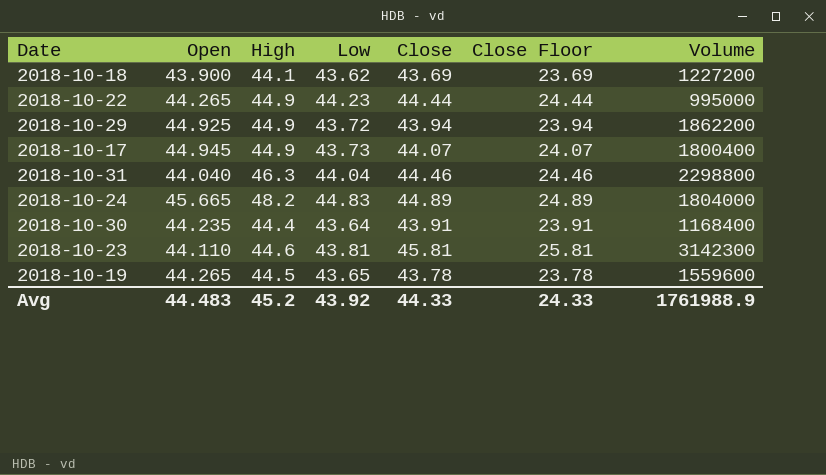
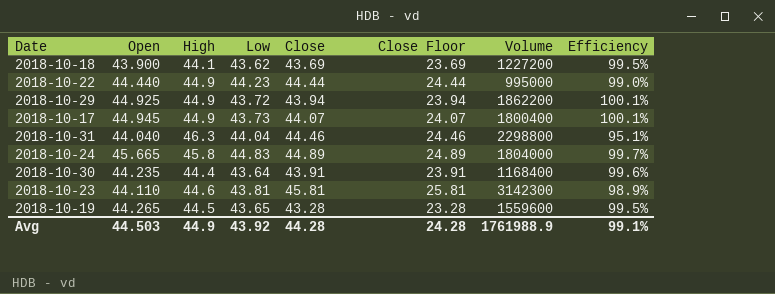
column Efficiency | formula: none -> [Open] / [High]
2018-10-22 | Open: 44.265 -> 44.440
2018-10-24 | High: 48.2 -> 45.8
2018-10-19 | Close: 43.78 -> 43.28
2018-10-19 | Close Floor: 23.78 -> 23.28
Avg | Open: 44.483 -> 44.503
Avg | High: 45.2 -> 44.9
Avg | Close: 44.33 -> 44.28
Avg | Close Floor: 24.33 -> 24.28

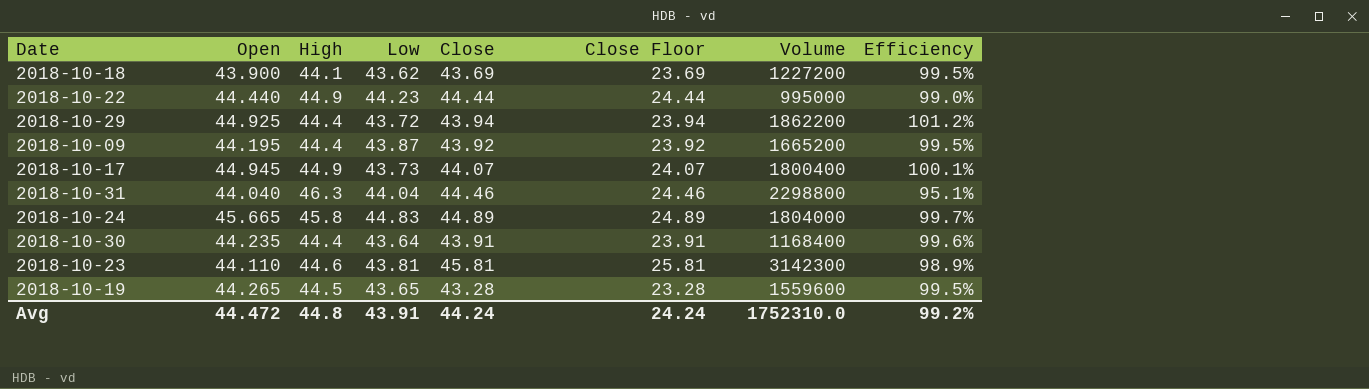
2018-10-29 | High: 44.9 -> 44.4
2018-10-29 | Efficiency: 100.1% -> 101.2%
row 2018-10-09: none -> 44.195 | 44.4 | 43.87 | 43.92 | 23.92 | 1665200 | 99.5%
Avg | Open: 44.503 -> 44.472
Avg | High: 44.9 -> 44.8
Avg | Low: 43.92 -> 43.91
Avg | Close: 44.28 -> 44.24
Avg | Close Floor: 24.28 -> 24.24
Avg | Volume: 1761988.9 -> 1752310.0
Avg | Efficiency: 99.1% -> 99.2%

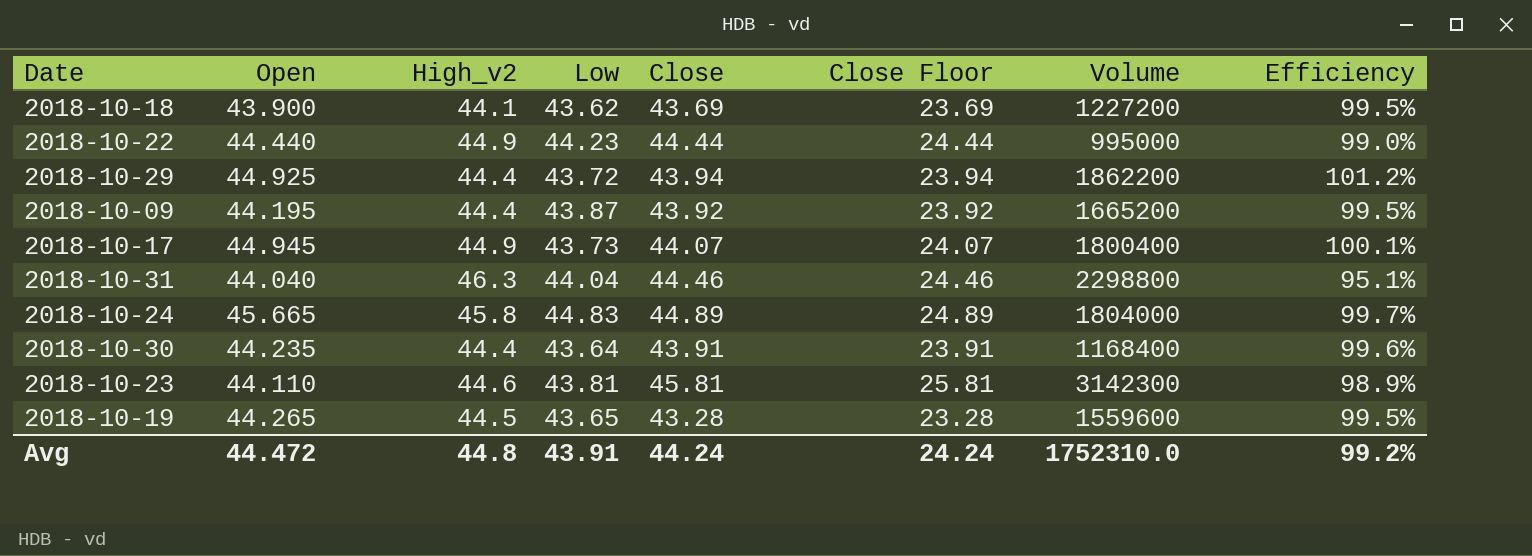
column name: High -> High_v2

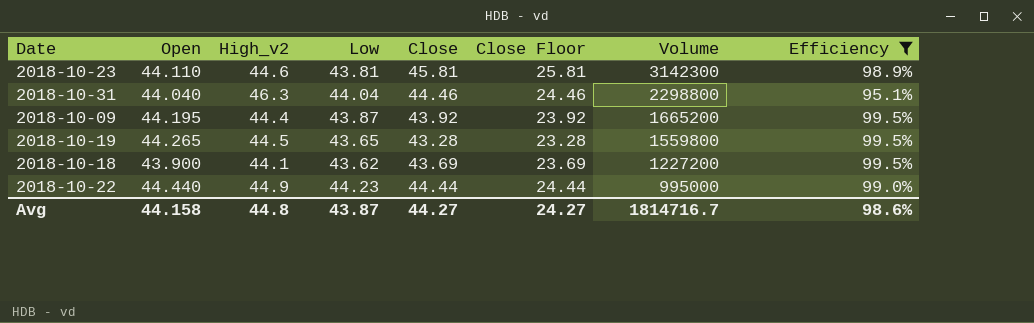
filter: none -> Efficiency <= 99.5%
row order: none -> Volume descending
2018-10-19 | Volume: 1559600 -> 1559800
Avg | Open: 44.472 -> 44.158
Avg | Low: 43.91 -> 43.87
Avg | Close: 44.24 -> 44.27
Avg | Close Floor: 24.24 -> 24.27
Avg | Volume: 1752310.0 -> 1814716.7
Avg | Efficiency: 99.2% -> 98.6%

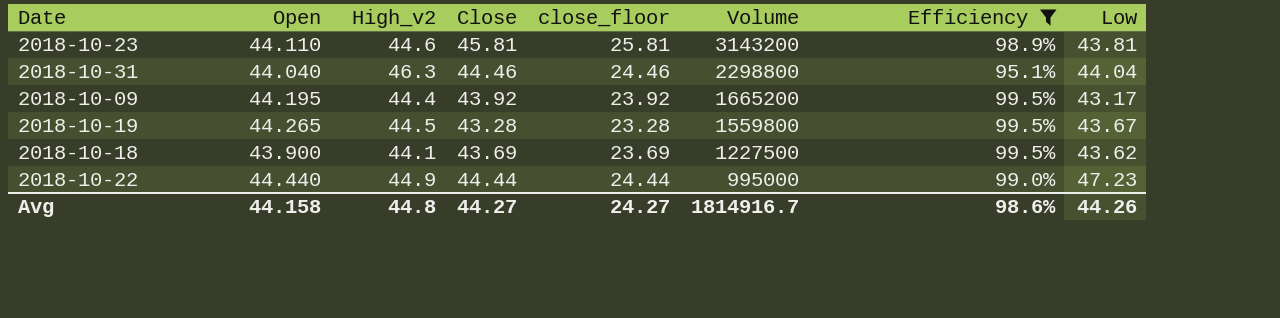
column name: Close Floor -> close_floor
column Low | position: 4 -> 8
2018-10-23 | Volume: 3142300 -> 3143200
2018-10-09 | Low: 43.87 -> 43.17
2018-10-19 | Low: 43.65 -> 43.67
2018-10-18 | Volume: 1227200 -> 1227500
2018-10-22 | Low: 44.23 -> 47.23
Avg | Volume: 1814716.7 -> 1814916.7
Avg | Low: 43.87 -> 44.26

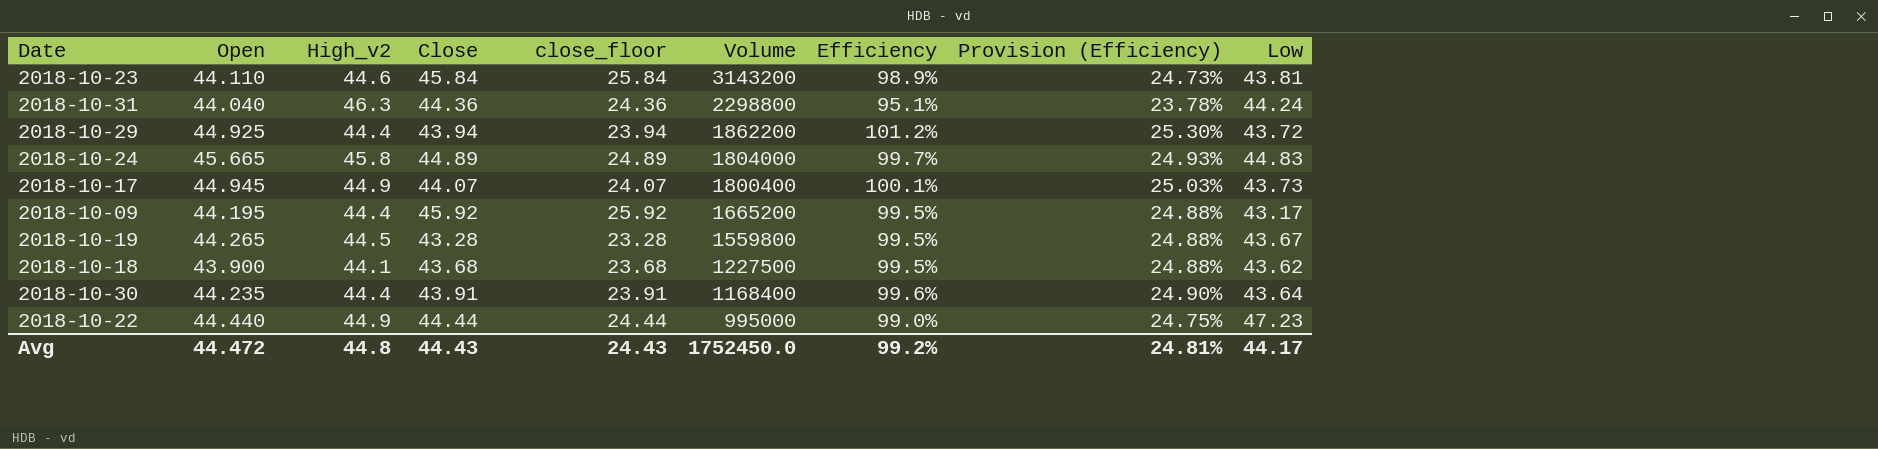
filter: Efficiency <= 99.5% -> none
column Provision (Efficiency) | formula: none -> [Efficiency] * 0.25
2018-10-23 | Close: 45.81 -> 45.84
2018-10-23 | close_floor: 25.81 -> 25.84
2018-10-31 | Close: 44.46 -> 44.36
2018-10-31 | close_floor: 24.46 -> 24.36
2018-10-31 | Low: 44.04 -> 44.24
2018-10-09 | Close: 43.92 -> 45.92
2018-10-09 | close_floor: 23.92 -> 25.92
2018-10-18 | Close: 43.69 -> 43.68
2018-10-18 | close_floor: 23.69 -> 23.68
Avg | Open: 44.158 -> 44.472
Avg | Close: 44.27 -> 44.43
Avg | close_floor: 24.27 -> 24.43
Avg | Volume: 1814916.7 -> 1752450.0
Avg | Efficiency: 98.6% -> 99.2%
Avg | Low: 44.26 -> 44.17

